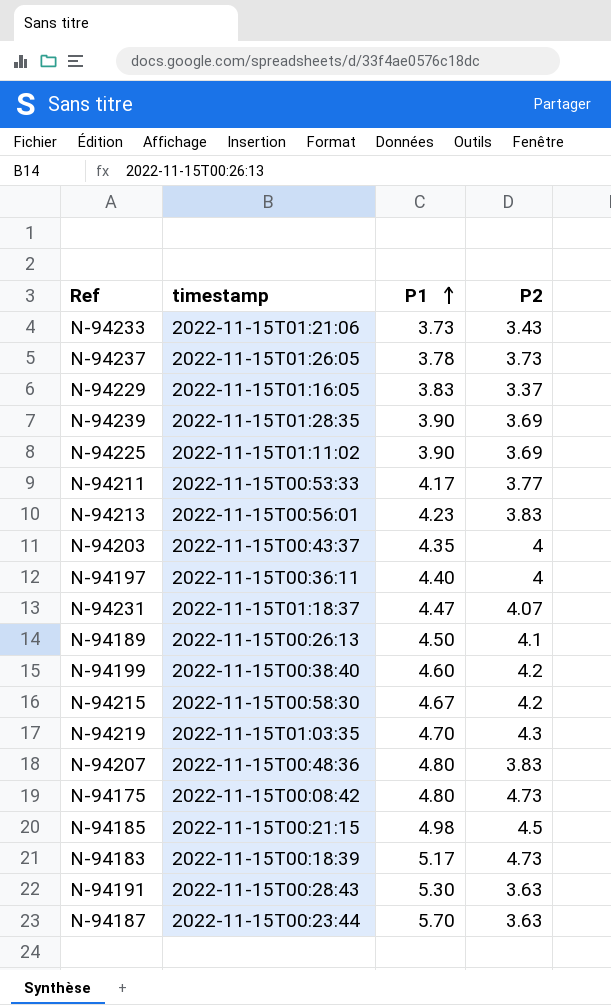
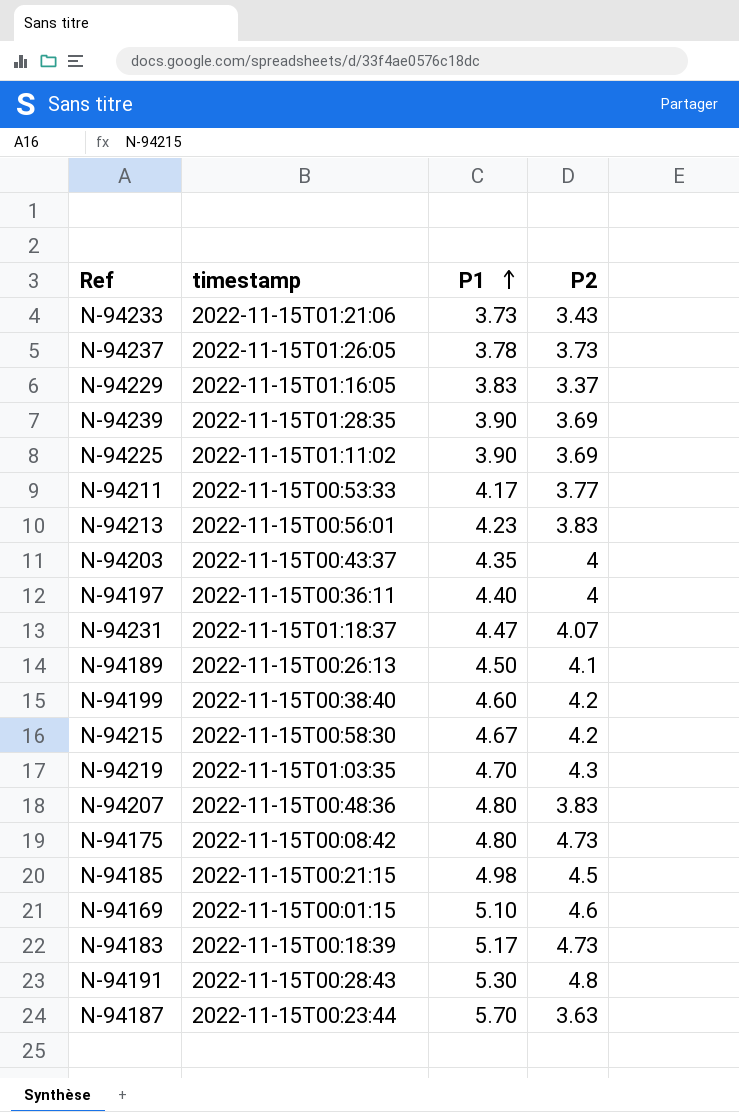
row N-94169: none -> 2022-11-15T00:01:15 | 5.10 | 4.6
N-94191 | P2: 3.63 -> 4.8

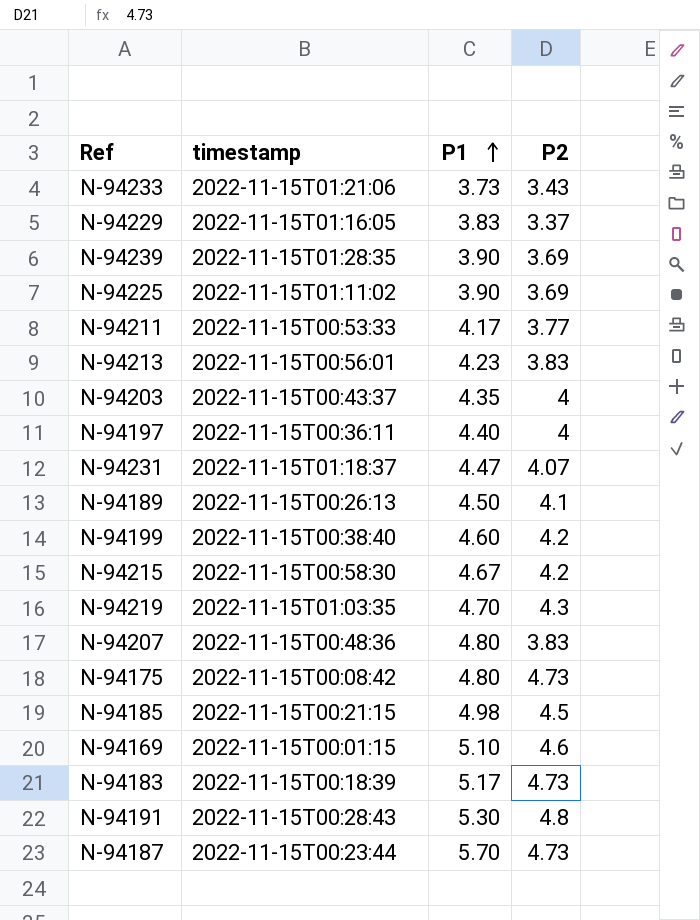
row N-94237: 2022-11-15T01:26:05 | 3.78 | 3.73 -> none
N-94187 | P2: 3.63 -> 4.73

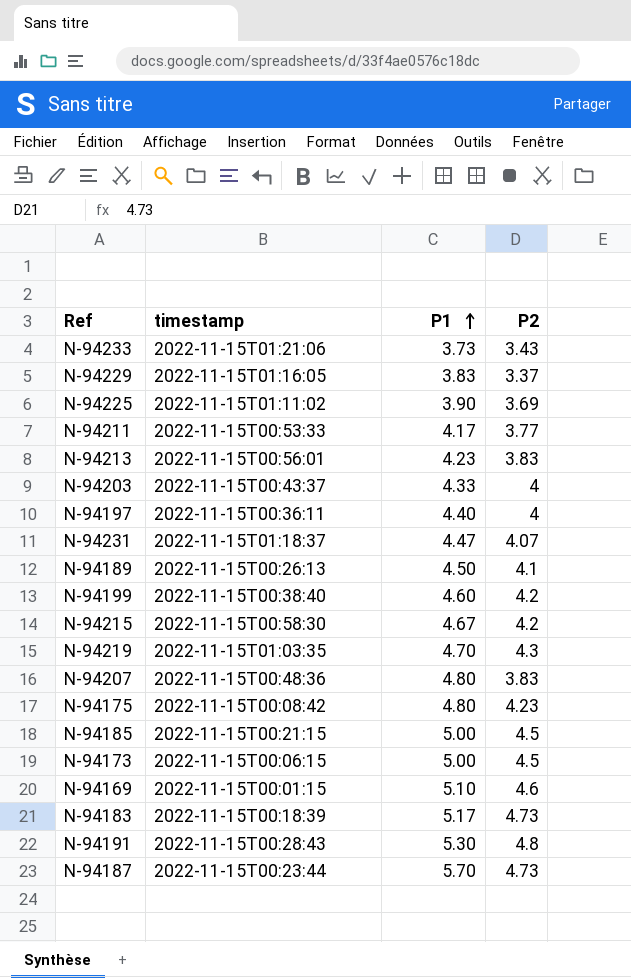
row N-94239: 2022-11-15T01:28:35 | 3.90 | 3.69 -> none
N-94203 | P1: 4.35 -> 4.33
N-94175 | P2: 4.73 -> 4.23
N-94185 | P1: 4.98 -> 5.00
row N-94173: none -> 2022-11-15T00:06:15 | 5.00 | 4.5

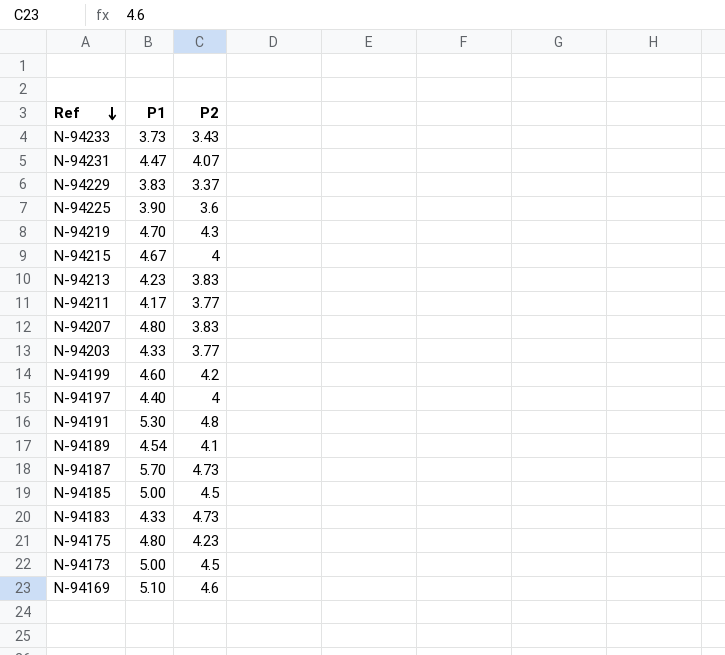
row order: P1 ascending -> Ref descending
column timestamp | position: 2 -> none
N-94225 | P2: 3.69 -> 3.6
N-94215 | P2: 4.2 -> 4
N-94203 | P2: 4 -> 3.77
N-94189 | P1: 4.50 -> 4.54
N-94183 | P1: 5.17 -> 4.33

